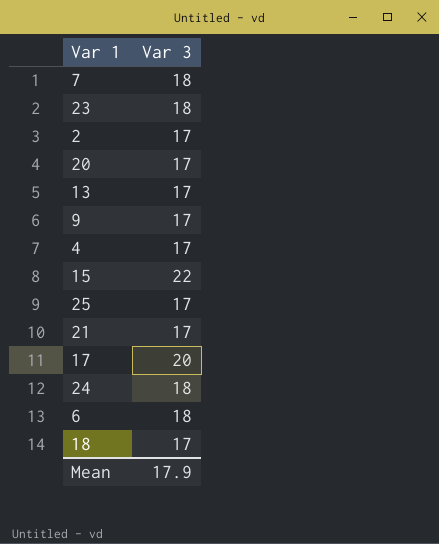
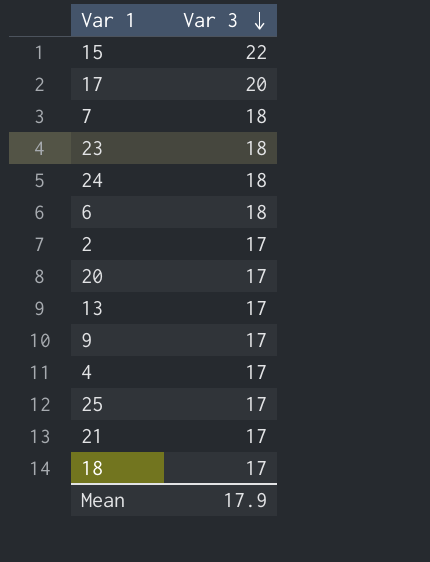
row order: none -> Var 3 descending

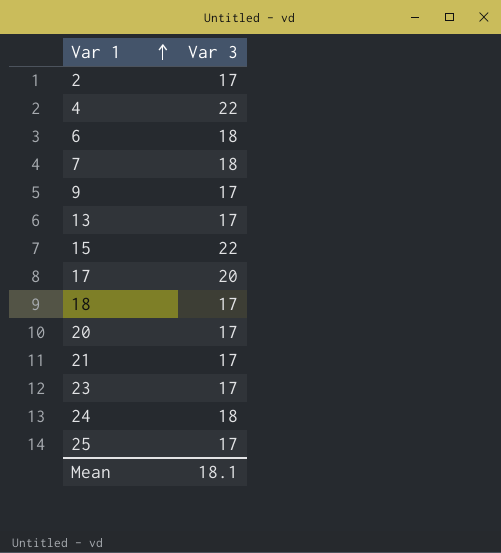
row order: Var 3 descending -> Var 1 ascending
4 | Var 3: 17 -> 22
23 | Var 3: 18 -> 17
Mean | Var 3: 17.9 -> 18.1

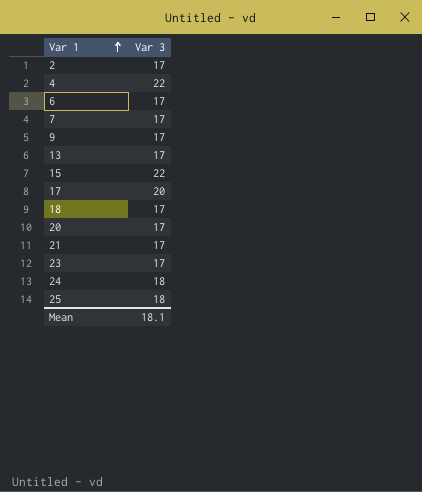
6 | Var 3: 18 -> 17
7 | Var 3: 18 -> 17
25 | Var 3: 17 -> 18

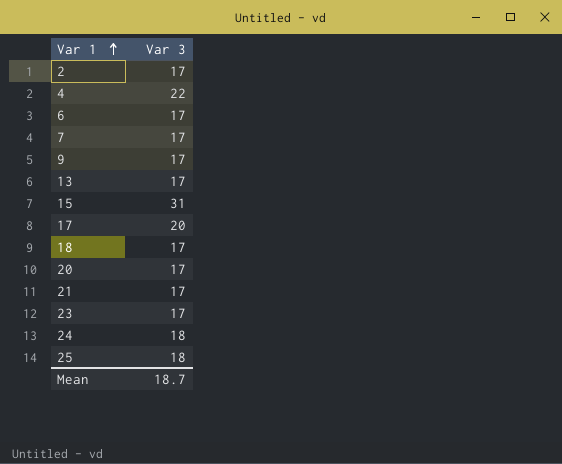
15 | Var 3: 22 -> 31
Mean | Var 3: 18.1 -> 18.7

